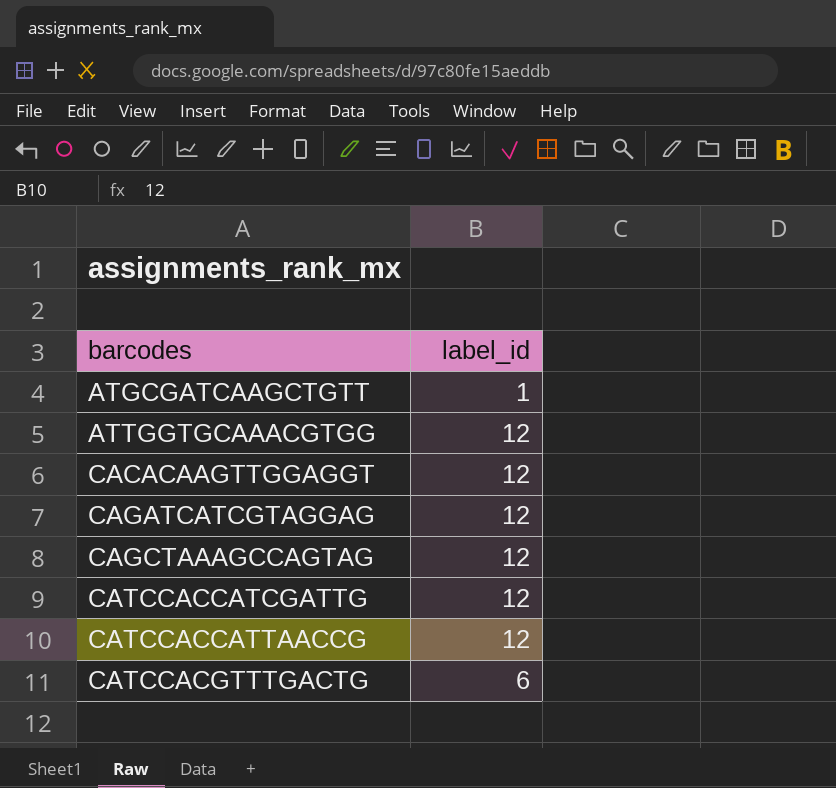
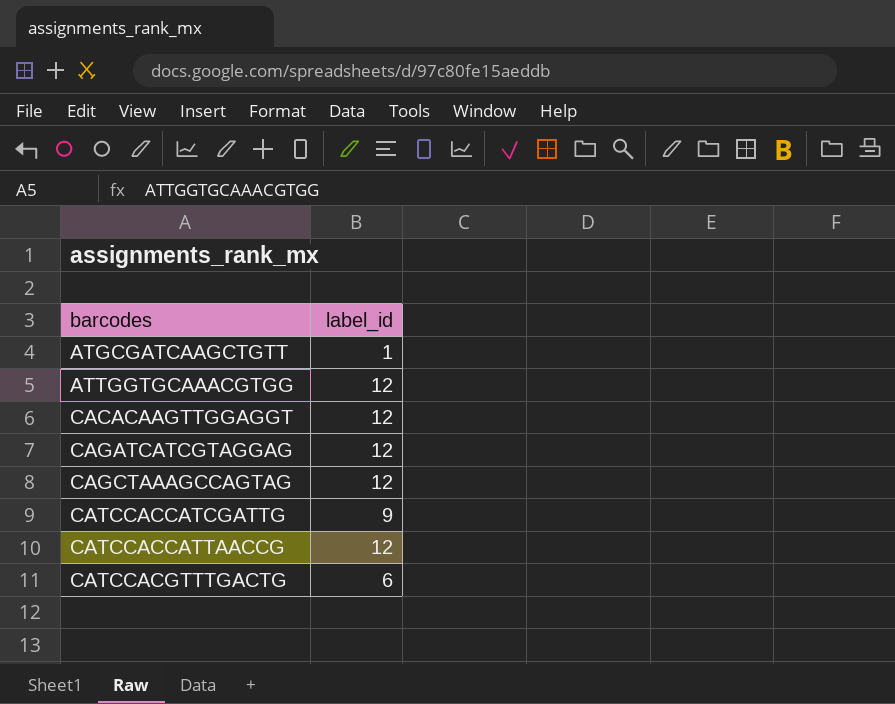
CATCCACCATCGATTG | label_id: 12 -> 9

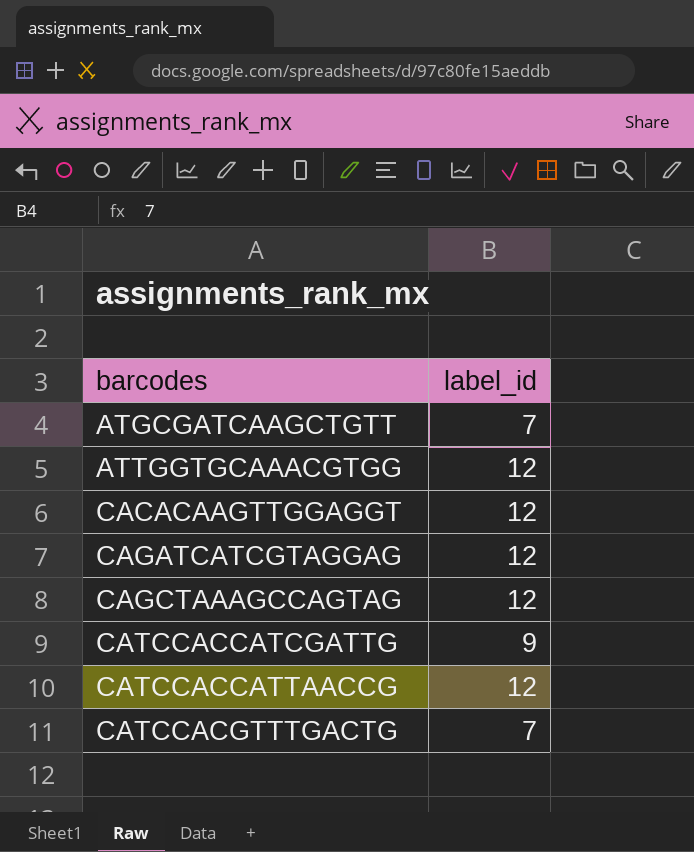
ATGCGATCAAGCTGTT | label_id: 1 -> 7
CATCCACGTTTGACTG | label_id: 6 -> 7

